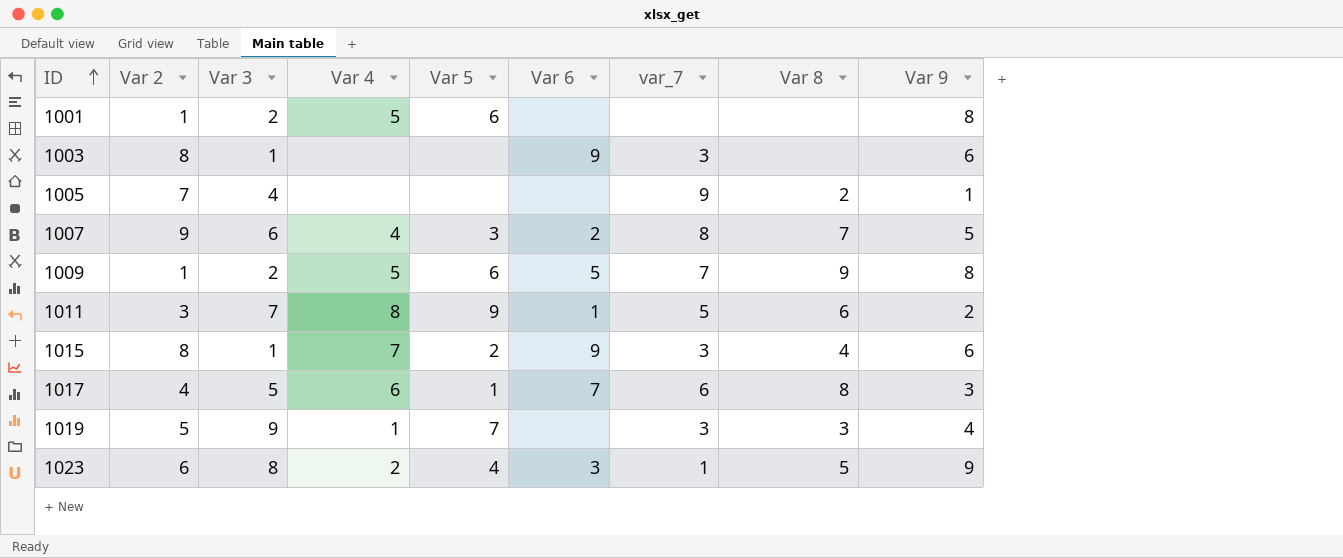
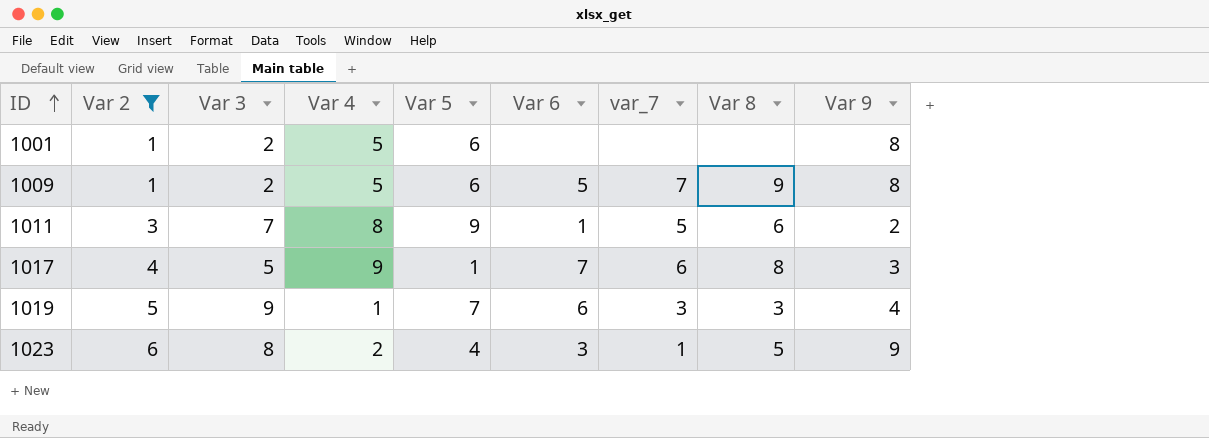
filter: none -> Var 2 <= 6
1017 | Var 4: 6 -> 9
1019 | Var 6: none -> 6

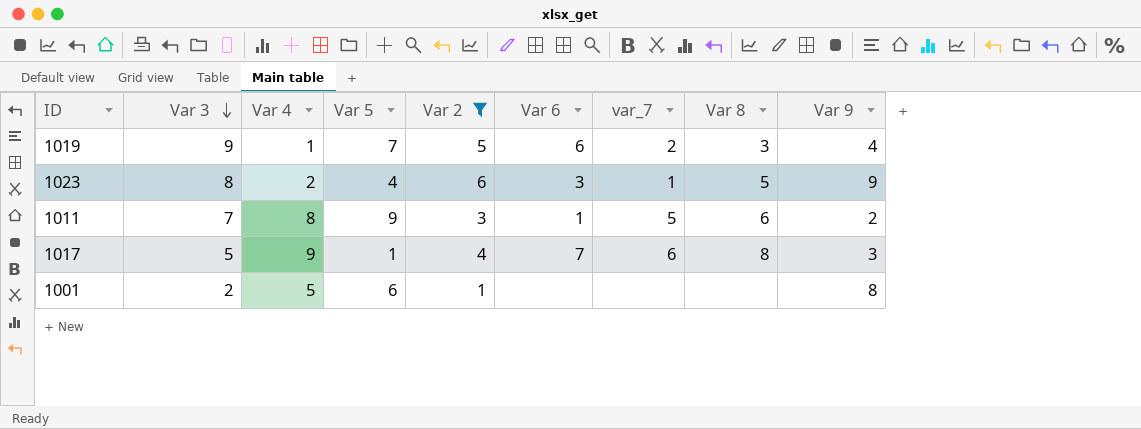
row order: ID ascending -> Var 3 descending
column Var 2 | position: 2 -> 5
row 1009: 1 | 2 | 5 | 6 | 5 | 7 | 9 | 8 -> none
1019 | var_7: 3 -> 2

